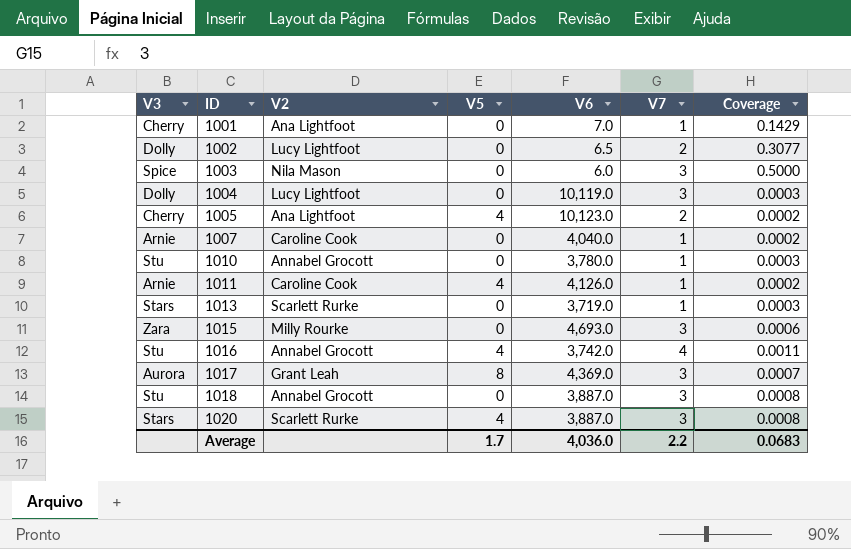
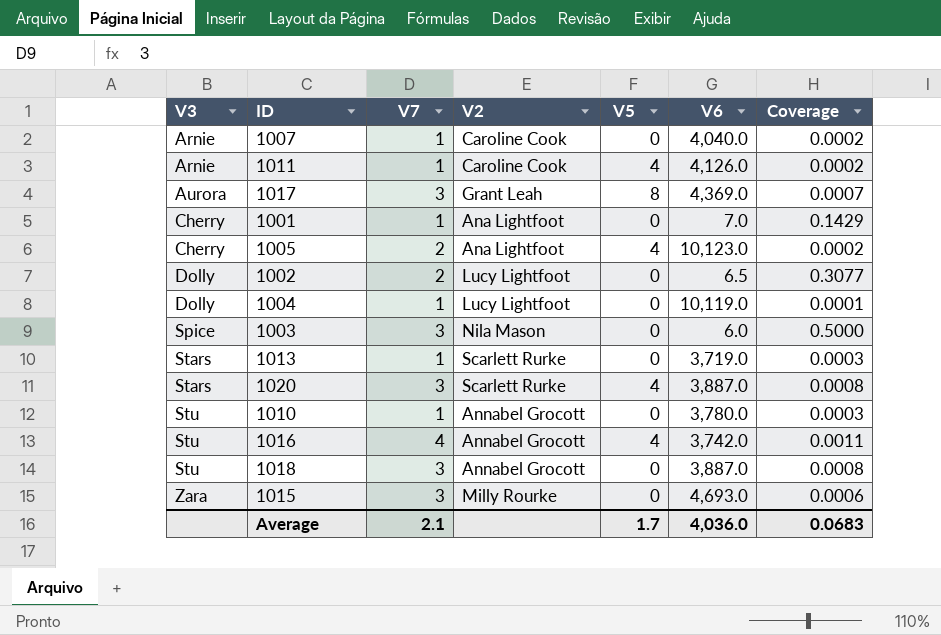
row order: ID ascending -> V3 ascending
column V7 | position: 6 -> 3
1004 | V7: 3 -> 1
1004 | Coverage: 0.0003 -> 0.0001
Average | V7: 2.2 -> 2.1

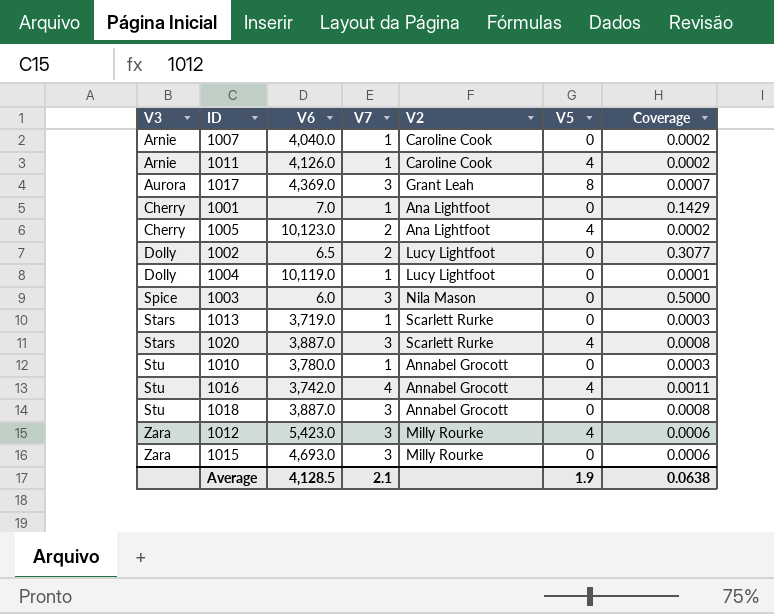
column V6 | position: 6 -> 3
row 1012: none -> Zara | 5,423.0 | 3 | Milly Rourke | 4 | 0.0006
Average | V6: 4,036.0 -> 4,128.5
Average | V5: 1.7 -> 1.9
Average | Coverage: 0.0683 -> 0.0638

